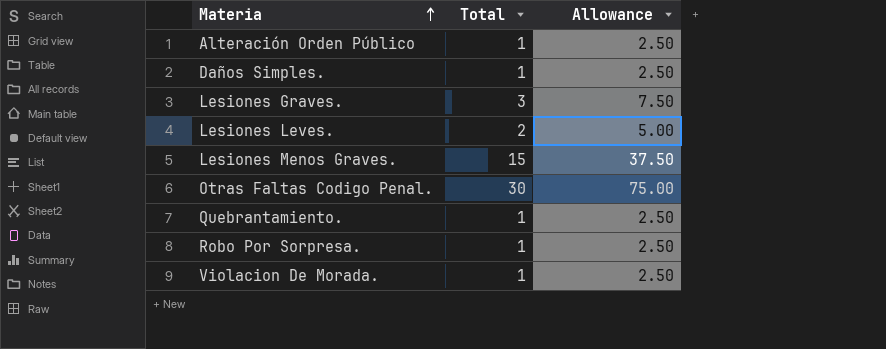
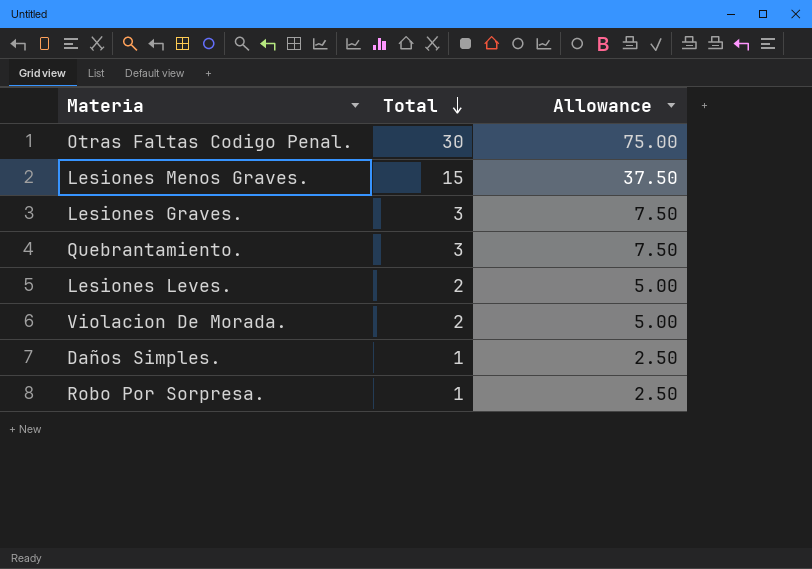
row order: Materia ascending -> Total descending
row Alteración Orden Público: 1 | 2.50 -> none
Quebrantamiento. | Total: 1 -> 3
Quebrantamiento. | Allowance: 2.50 -> 7.50
Violacion De Morada. | Total: 1 -> 2
Violacion De Morada. | Allowance: 2.50 -> 5.00

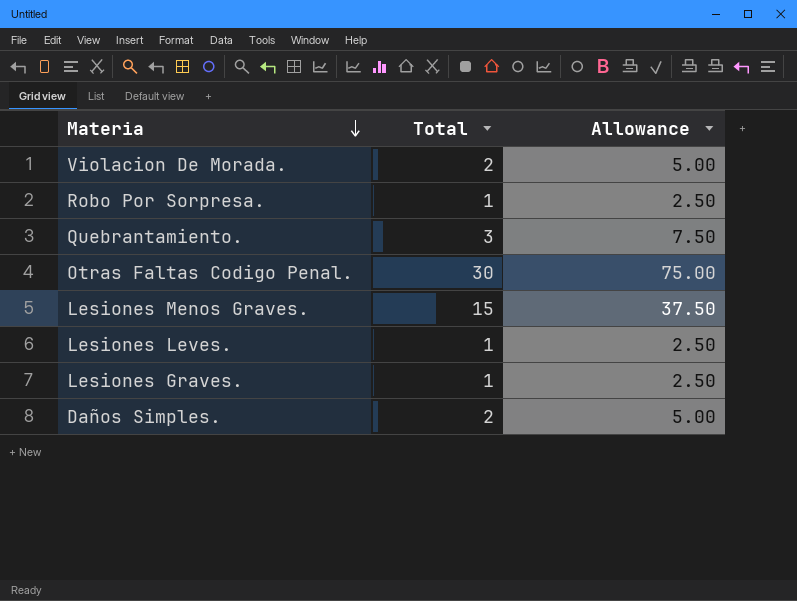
row order: Total descending -> Materia descending
Lesiones Leves. | Total: 2 -> 1
Lesiones Leves. | Allowance: 5.00 -> 2.50
Lesiones Graves. | Total: 3 -> 1
Lesiones Graves. | Allowance: 7.50 -> 2.50
Daños Simples. | Total: 1 -> 2
Daños Simples. | Allowance: 2.50 -> 5.00

